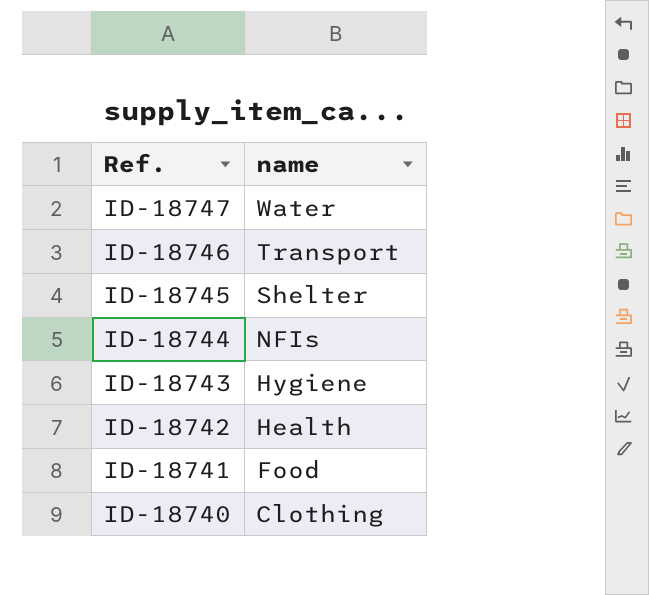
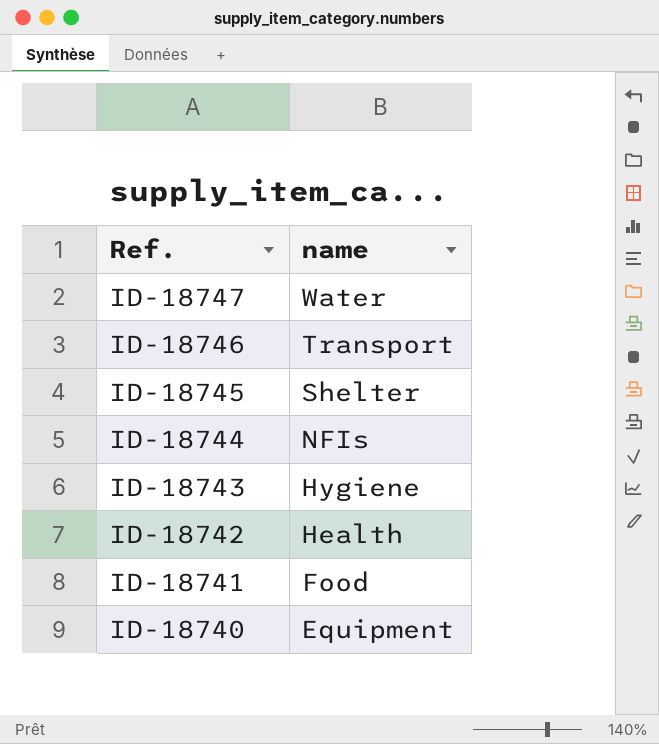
ID-18740 | name: Clothing -> Equipment

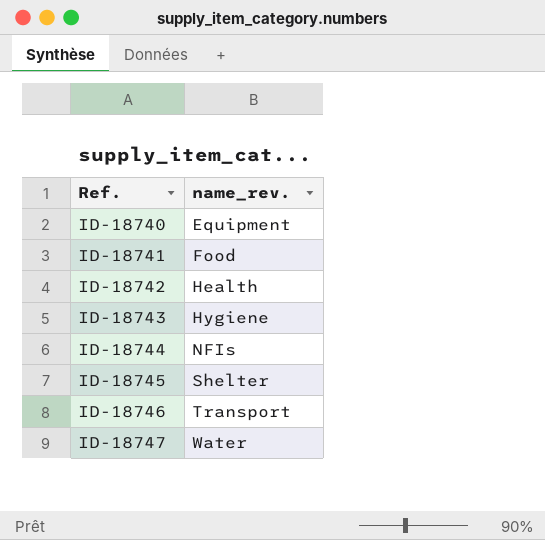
row order: Ref. descending -> Ref. ascending
column name: name -> name_rev.

